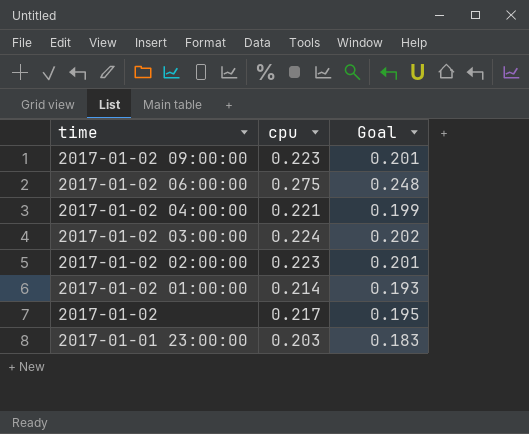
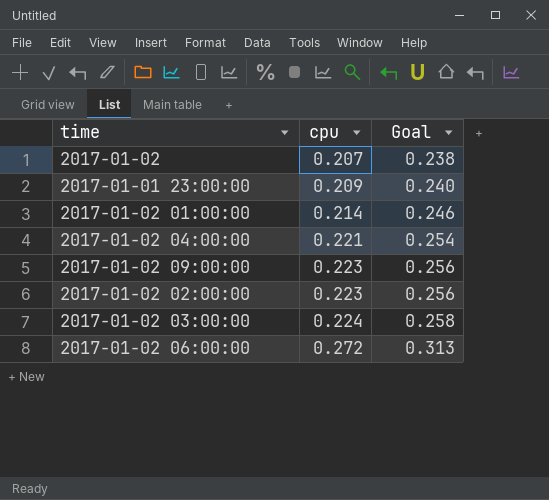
row order: time descending -> cpu ascending
column Goal | formula: [cpu] * 0.9 -> [cpu] * 1.15
2017-01-02 | cpu: 0.217 -> 0.207
2017-01-01 23:00:00 | cpu: 0.203 -> 0.209
2017-01-02 06:00:00 | cpu: 0.275 -> 0.272

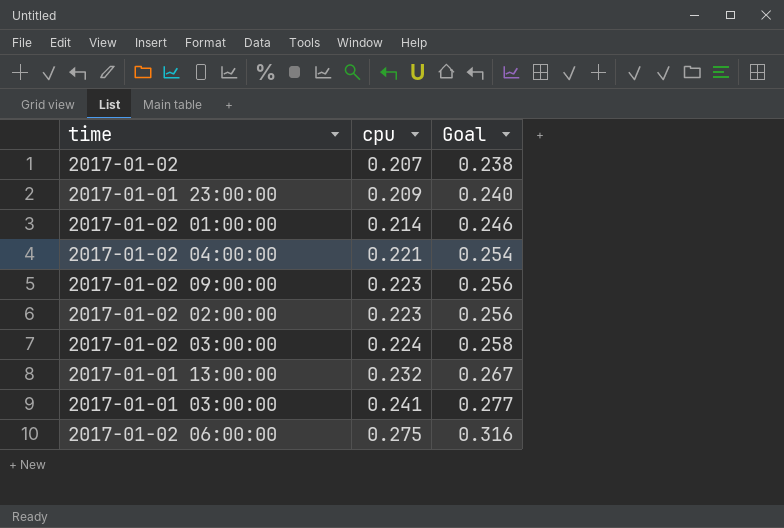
row 2017-01-01 13:00:00: none -> 0.232 | 0.267
row 2017-01-01 03:00:00: none -> 0.241 | 0.277
2017-01-02 06:00:00 | cpu: 0.272 -> 0.275
2017-01-02 06:00:00 | Goal: 0.313 -> 0.316

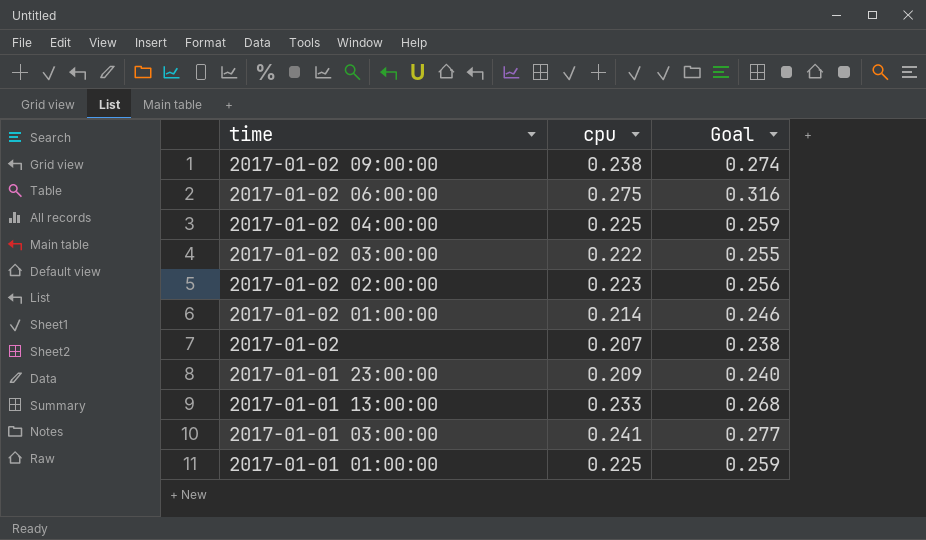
row order: cpu ascending -> time descending
2017-01-02 09:00:00 | cpu: 0.223 -> 0.238
2017-01-02 09:00:00 | Goal: 0.256 -> 0.274
2017-01-02 04:00:00 | cpu: 0.221 -> 0.225
2017-01-02 04:00:00 | Goal: 0.254 -> 0.259
2017-01-02 03:00:00 | cpu: 0.224 -> 0.222
2017-01-02 03:00:00 | Goal: 0.258 -> 0.255
2017-01-01 13:00:00 | cpu: 0.232 -> 0.233
2017-01-01 13:00:00 | Goal: 0.267 -> 0.268
row 2017-01-01 01:00:00: none -> 0.225 | 0.259

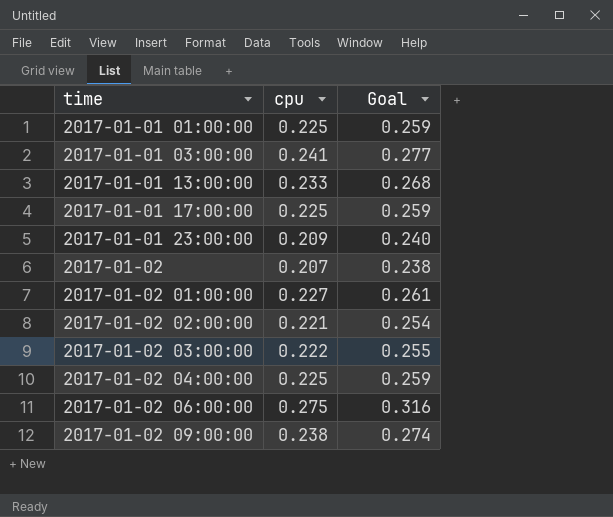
row order: time descending -> time ascending
row 2017-01-01 17:00:00: none -> 0.225 | 0.259
2017-01-02 01:00:00 | cpu: 0.214 -> 0.227
2017-01-02 01:00:00 | Goal: 0.246 -> 0.261
2017-01-02 02:00:00 | cpu: 0.223 -> 0.221
2017-01-02 02:00:00 | Goal: 0.256 -> 0.254

